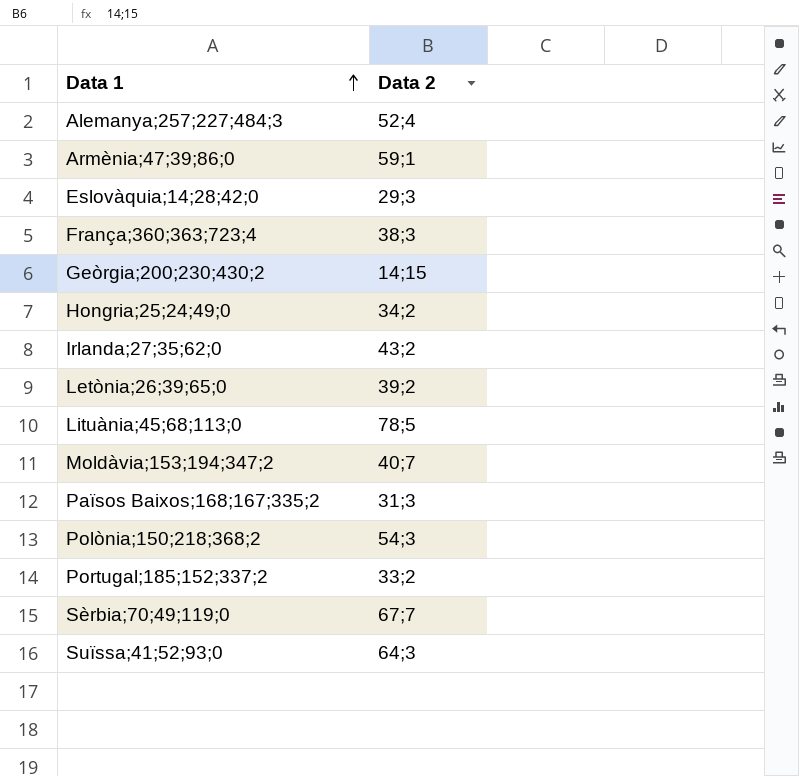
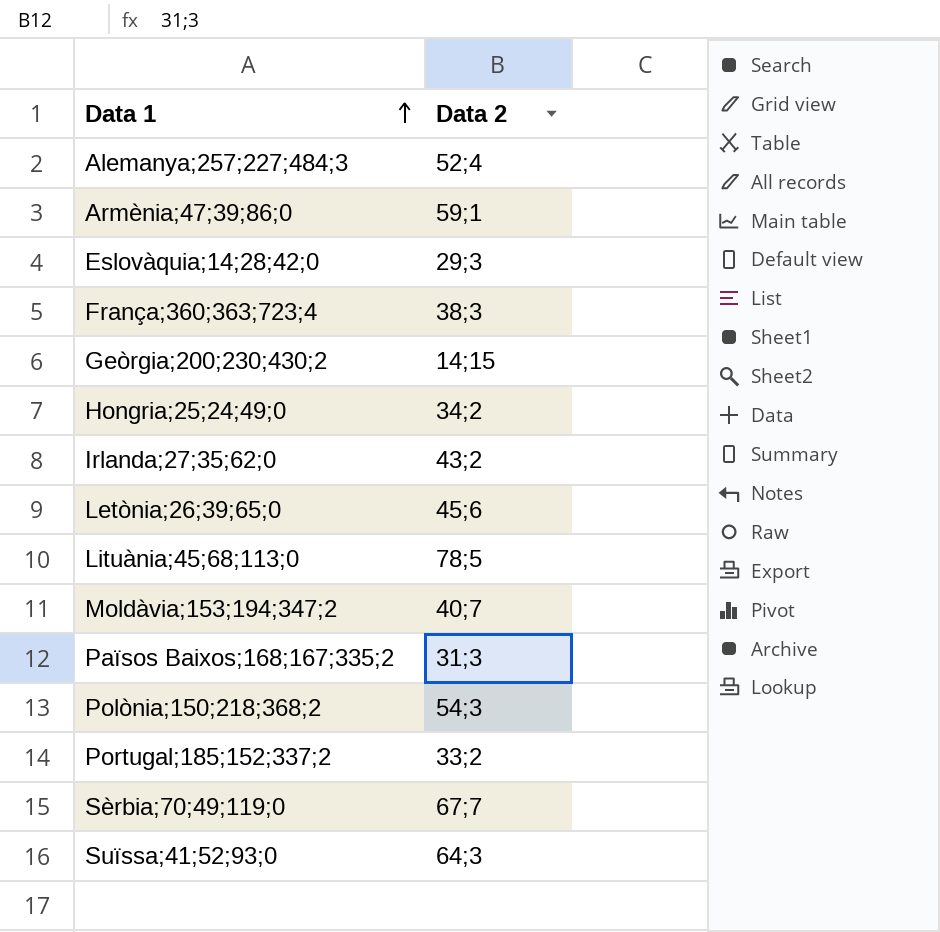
Letònia;26;39;65;0 | Data 2: 39;2 -> 45;6

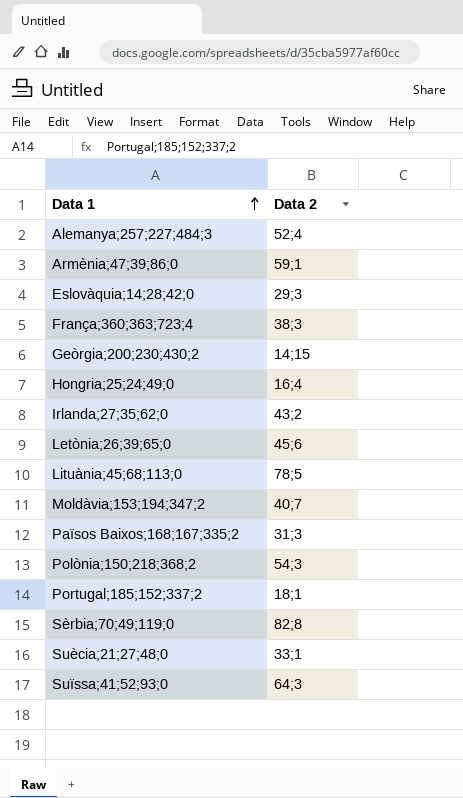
Hongria;25;24;49;0 | Data 2: 34;2 -> 16;4
Portugal;185;152;337;2 | Data 2: 33;2 -> 18;1
Sèrbia;70;49;119;0 | Data 2: 67;7 -> 82;8
row Suècia;21;27;48;0: none -> 33;1

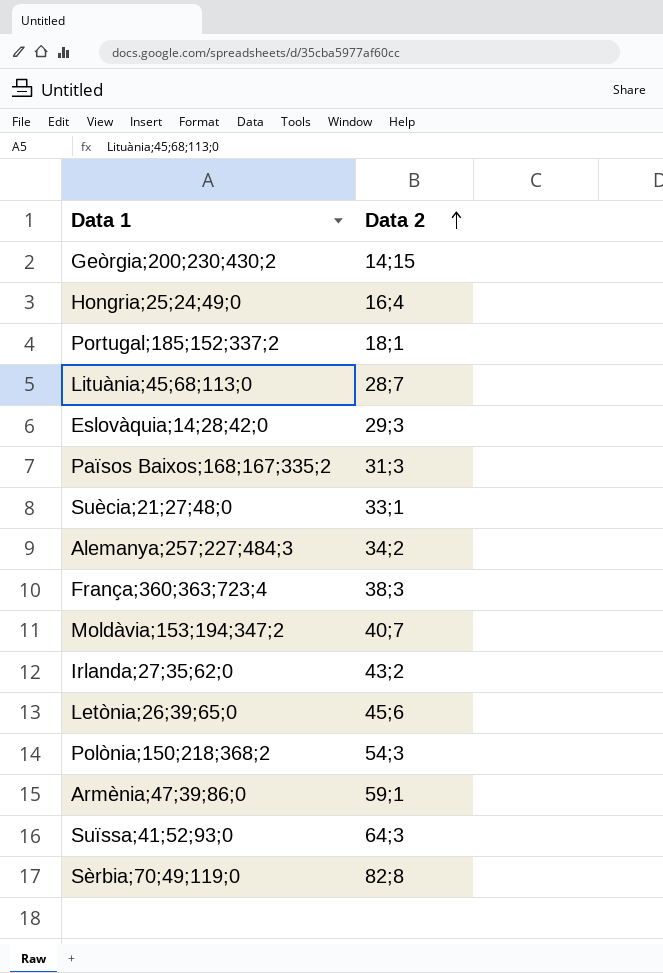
row order: Data 1 ascending -> Data 2 ascending
Lituània;45;68;113;0 | Data 2: 78;5 -> 28;7
Alemanya;257;227;484;3 | Data 2: 52;4 -> 34;2

